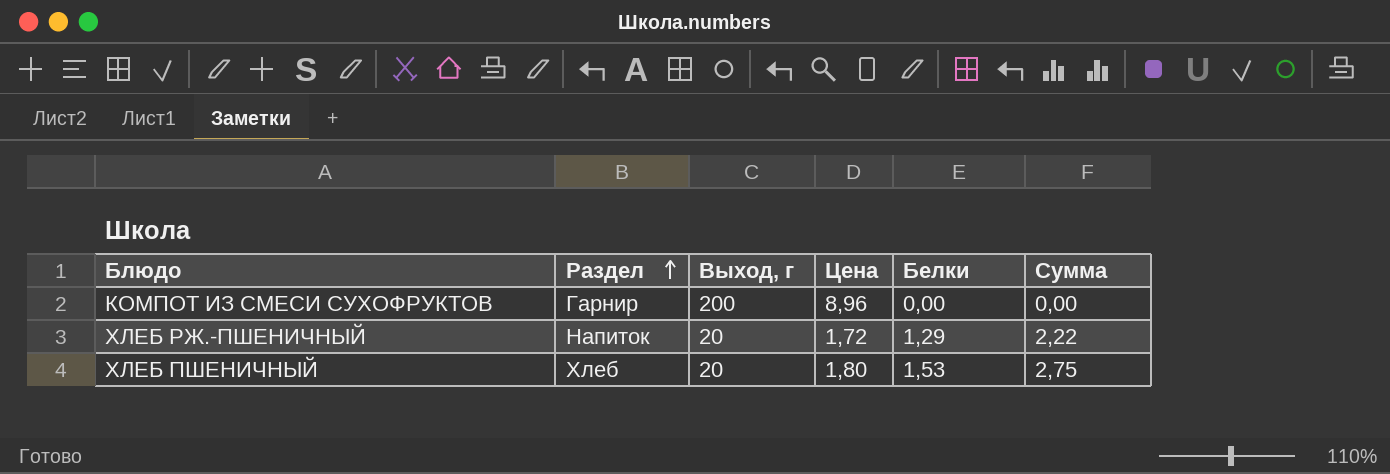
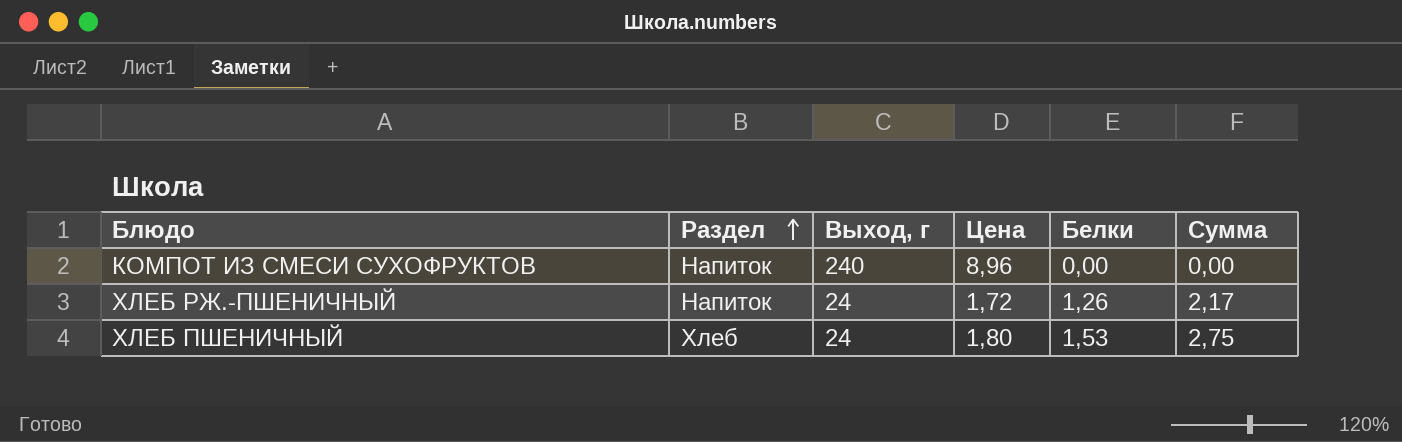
КОМПОТ ИЗ СМЕСИ СУХОФРУКТОВ | Раздел: Гарнир -> Напиток
КОМПОТ ИЗ СМЕСИ СУХОФРУКТОВ | Выход, г: 200 -> 240
ХЛЕБ РЖ.-ПШЕНИЧНЫЙ | Выход, г: 20 -> 24
ХЛЕБ РЖ.-ПШЕНИЧНЫЙ | Белки: 1,29 -> 1,26
ХЛЕБ РЖ.-ПШЕНИЧНЫЙ | Сумма: 2,22 -> 2,17
ХЛЕБ ПШЕНИЧНЫЙ | Выход, г: 20 -> 24

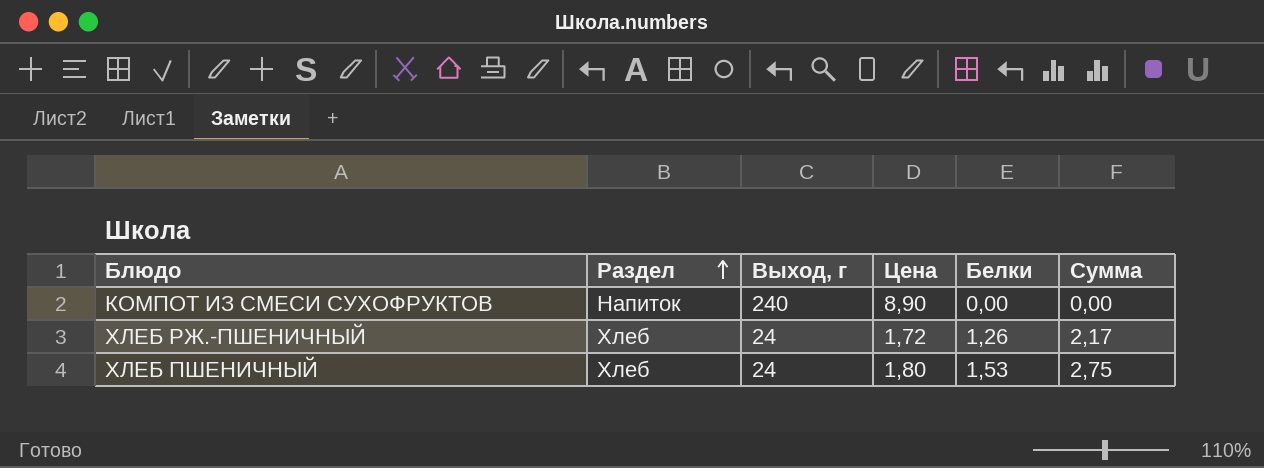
КОМПОТ ИЗ СМЕСИ СУХОФРУКТОВ | Цена: 8,96 -> 8,90
ХЛЕБ РЖ.-ПШЕНИЧНЫЙ | Раздел: Напиток -> Хлеб

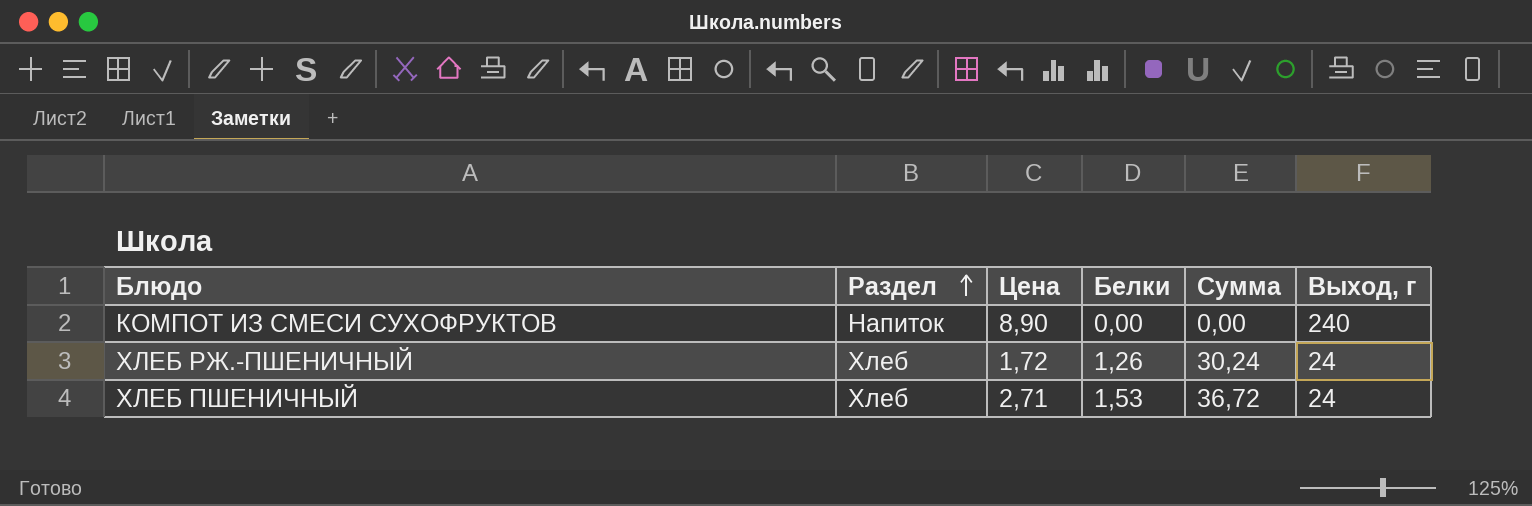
column Сумма | formula: [Цена] * [Белки] -> [Белки] * [Выход, г]
column Выход, г | position: 3 -> 6
ХЛЕБ ПШЕНИЧНЫЙ | Цена: 1,80 -> 2,71

